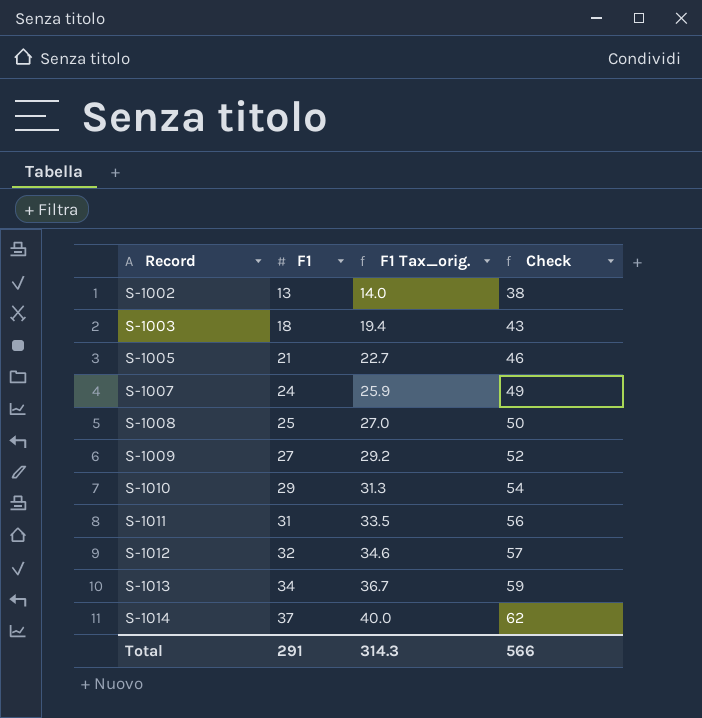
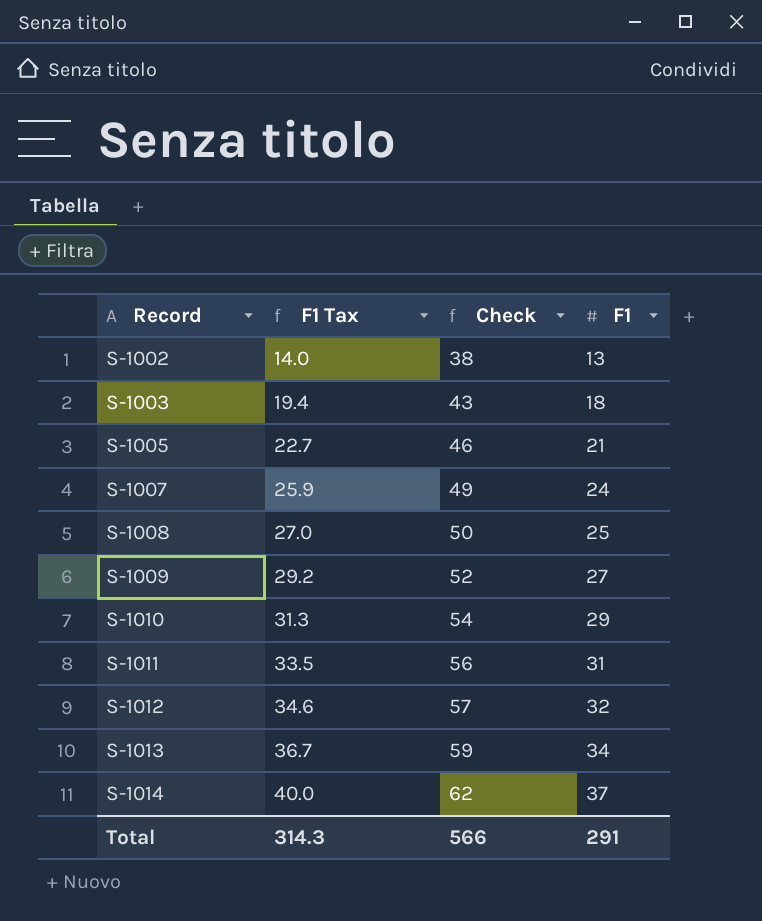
column name: F1 Tax_orig. -> F1 Tax
column F1 | position: 2 -> 4

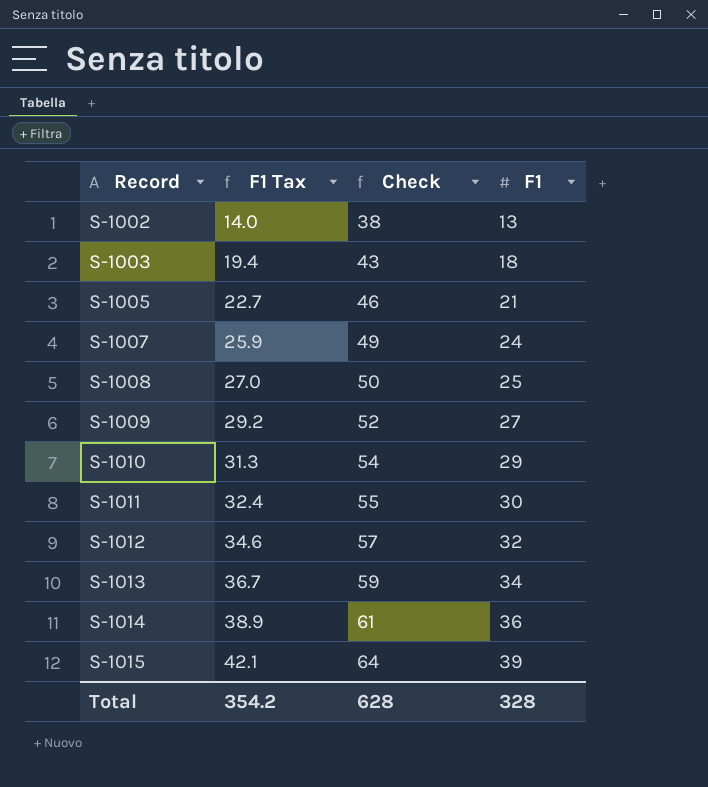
S-1011 | F1 Tax: 33.5 -> 32.4
S-1011 | Check: 56 -> 55
S-1011 | F1: 31 -> 30
S-1014 | F1 Tax: 40.0 -> 38.9
S-1014 | Check: 62 -> 61
S-1014 | F1: 37 -> 36
row S-1015: none -> 42.1 | 64 | 39
Total | F1 Tax: 314.3 -> 354.2
Total | Check: 566 -> 628
Total | F1: 291 -> 328

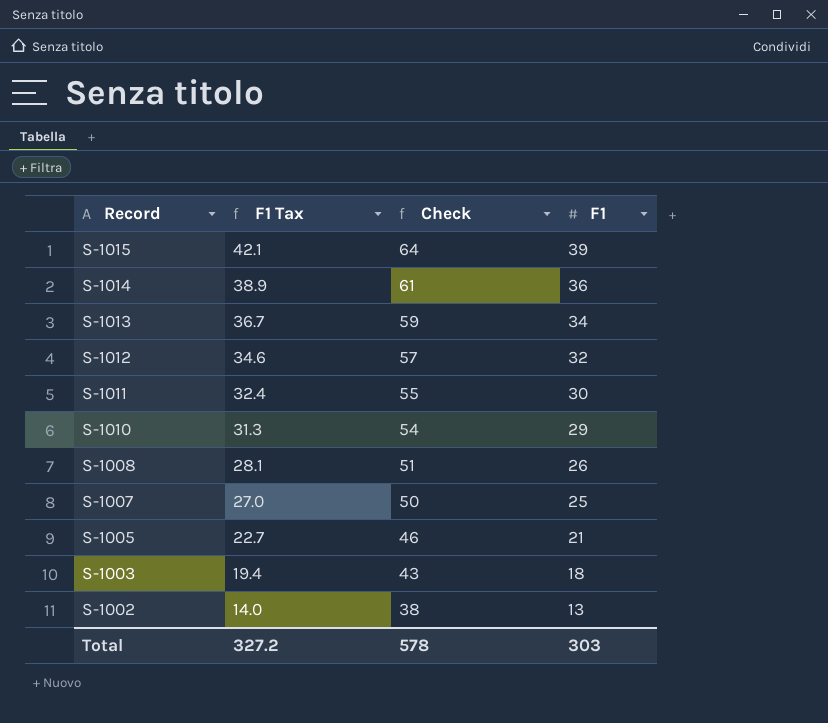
row order: Record ascending -> Record descending
row S-1009: 29.2 | 52 | 27 -> none
S-1008 | F1 Tax: 27.0 -> 28.1
S-1008 | Check: 50 -> 51
S-1008 | F1: 25 -> 26
S-1007 | F1 Tax: 25.9 -> 27.0
S-1007 | Check: 49 -> 50
S-1007 | F1: 24 -> 25
Total | F1 Tax: 354.2 -> 327.2
Total | Check: 628 -> 578
Total | F1: 328 -> 303

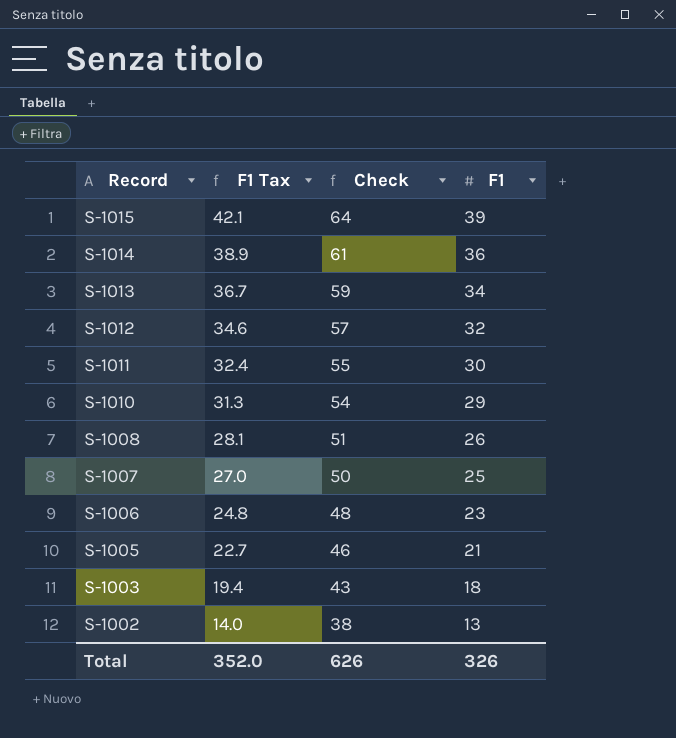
row S-1006: none -> 24.8 | 48 | 23
Total | F1 Tax: 327.2 -> 352.0
Total | Check: 578 -> 626
Total | F1: 303 -> 326

